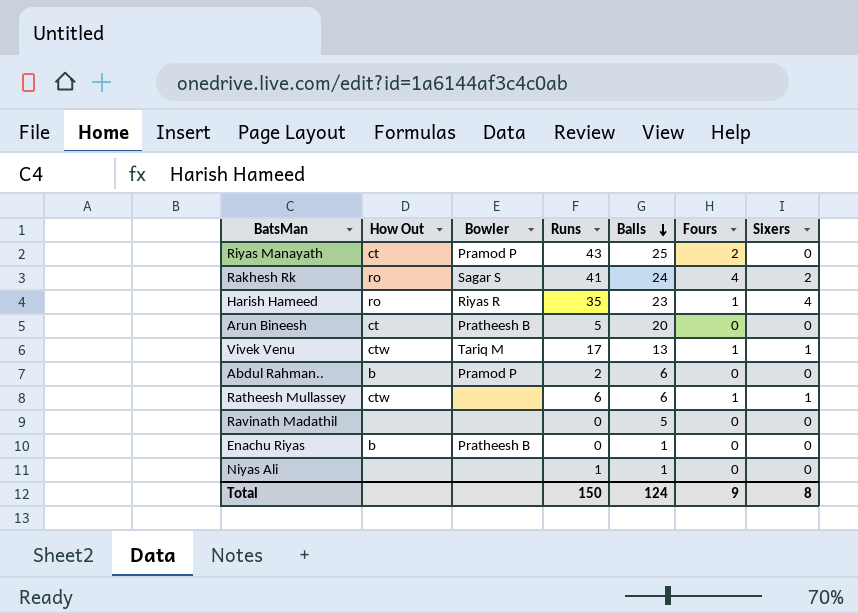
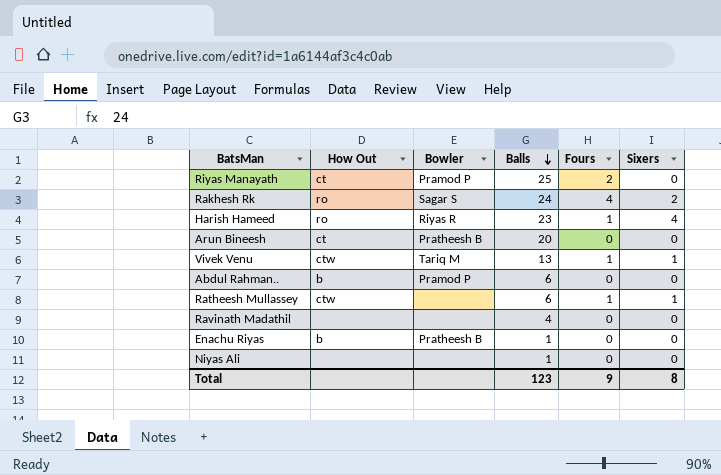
column Runs | position: 4 -> none
Ravinath Madathil | Balls: 5 -> 4
Total | Balls: 124 -> 123

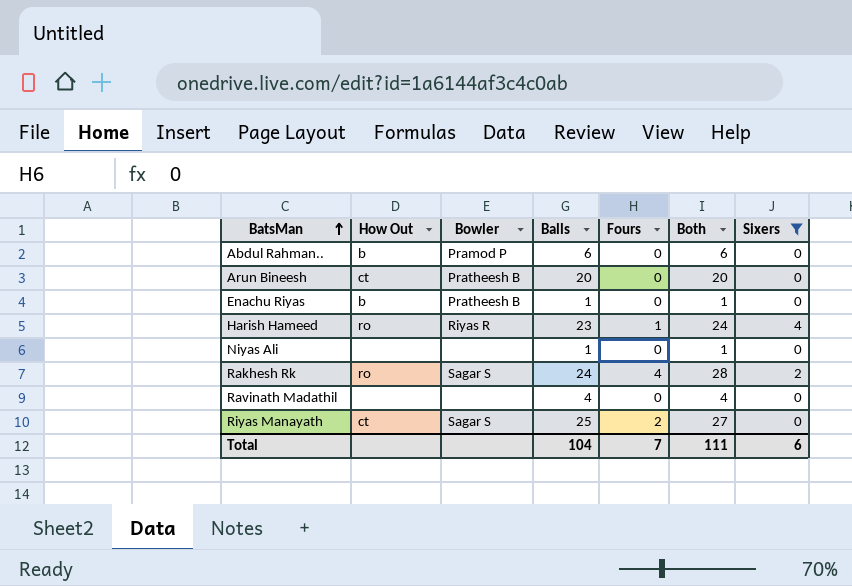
filter: none -> Sixers != 1
row order: Balls descending -> BatsMan ascending
column Both | formula: none -> [Balls] + [Fours]
Riyas Manayath | Bowler: Pramod P -> Sagar S
Total | Balls: 123 -> 104
Total | Fours: 9 -> 7
Total | Sixers: 8 -> 6

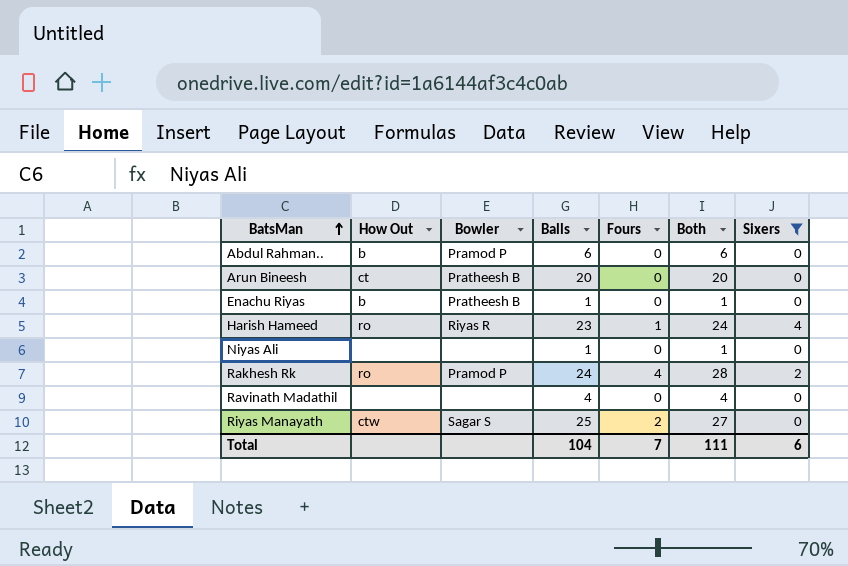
Rakhesh Rk | Bowler: Sagar S -> Pramod P
Riyas Manayath | How Out: ct -> ctw

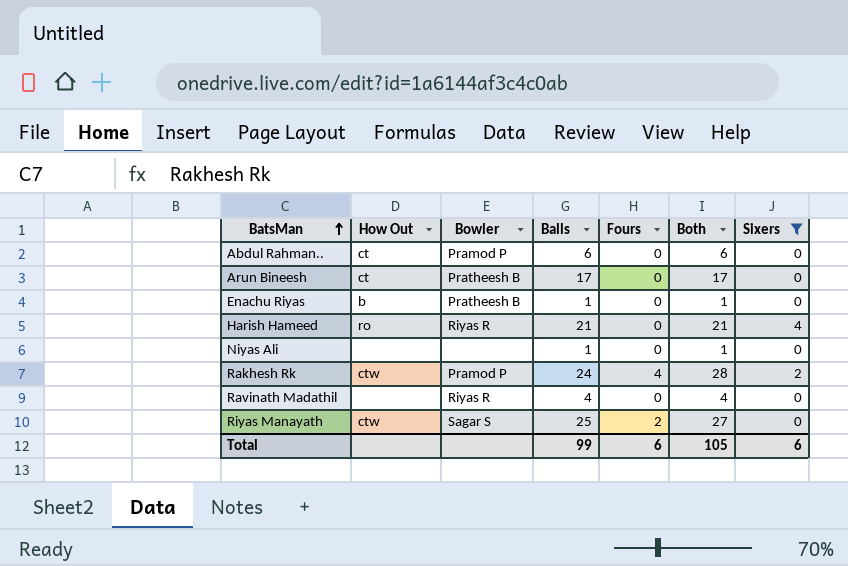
Abdul Rahman.. | How Out: b -> ct
Arun Bineesh | Balls: 20 -> 17
Arun Bineesh | Both: 20 -> 17
Harish Hameed | Balls: 23 -> 21
Harish Hameed | Fours: 1 -> 0
Harish Hameed | Both: 24 -> 21
Rakhesh Rk | How Out: ro -> ctw
Ravinath Madathil | Bowler: none -> Riyas R
Total | Balls: 104 -> 99
Total | Fours: 7 -> 6
Total | Both: 111 -> 105

